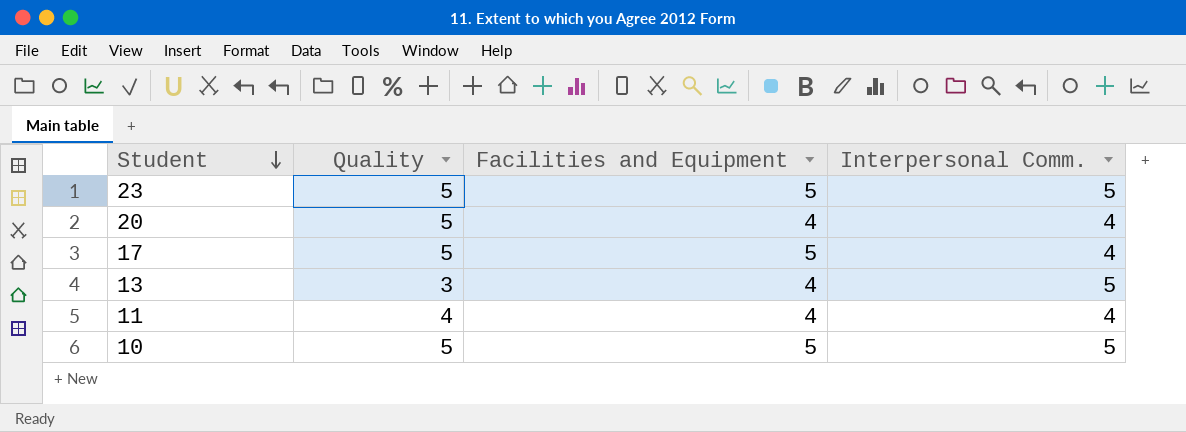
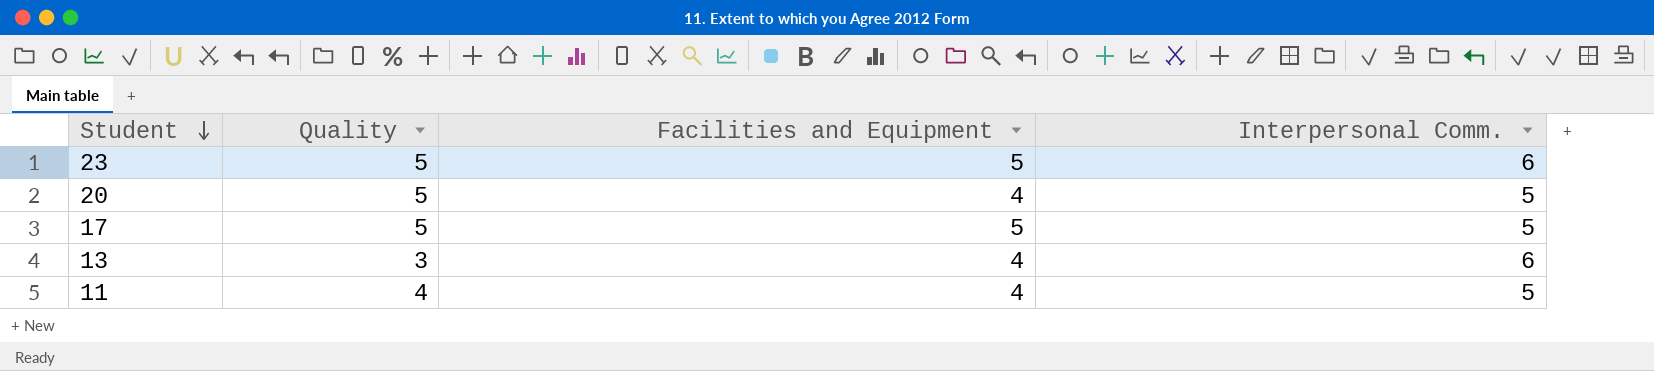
row 10: 5 | 5 | 5 -> none
23 | Interpersonal Comm.: 5 -> 6
20 | Interpersonal Comm.: 4 -> 5
17 | Interpersonal Comm.: 4 -> 5
13 | Interpersonal Comm.: 5 -> 6
11 | Interpersonal Comm.: 4 -> 5

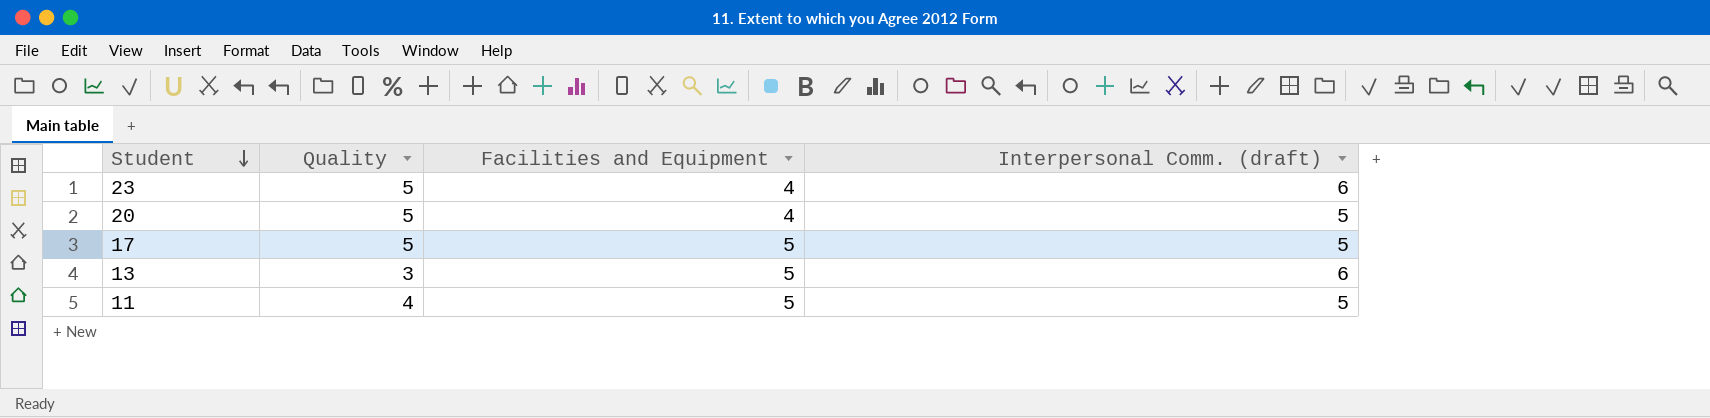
column name: Interpersonal Comm. -> Interpersonal Comm. (draft)
23 | Facilities and Equipment: 5 -> 4
13 | Facilities and Equipment: 4 -> 5
11 | Facilities and Equipment: 4 -> 5

